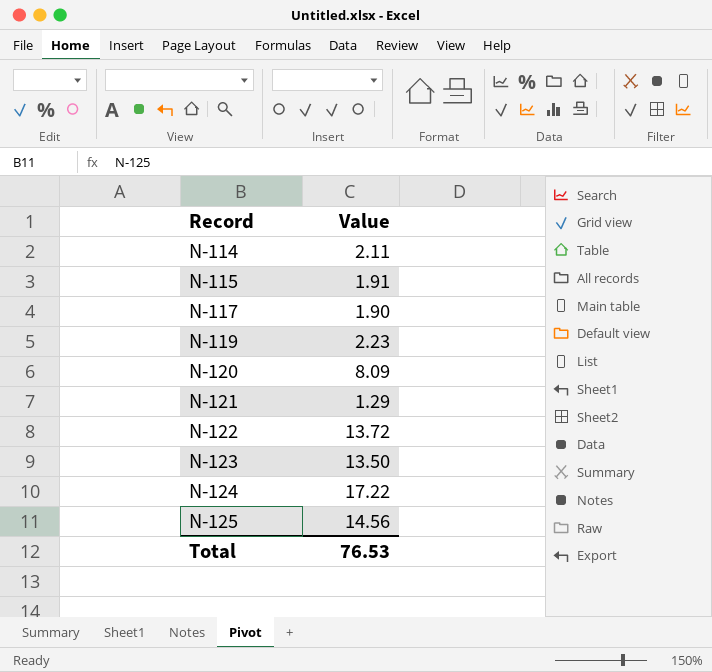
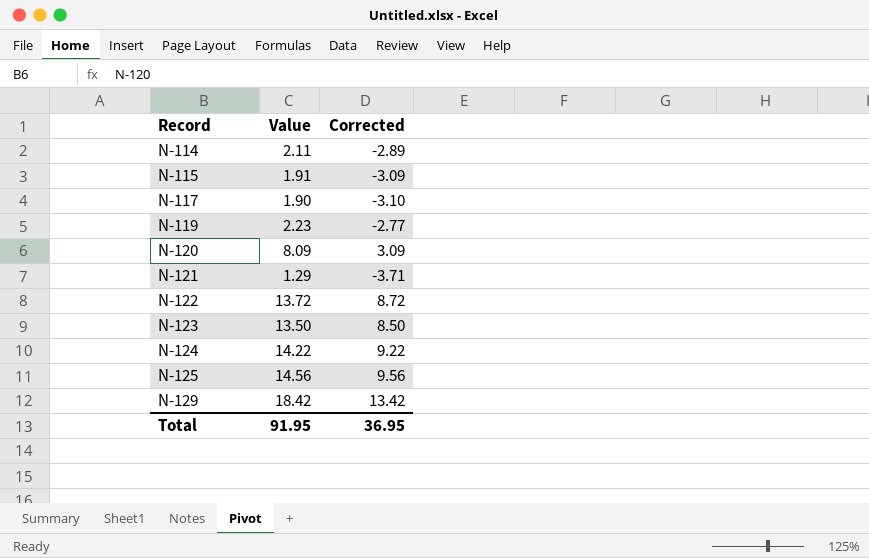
column Corrected | formula: none -> [Value] - 5
N-124 | Value: 17.22 -> 14.22
row N-129: none -> 18.42 | 13.42
Total | Value: 76.53 -> 91.95

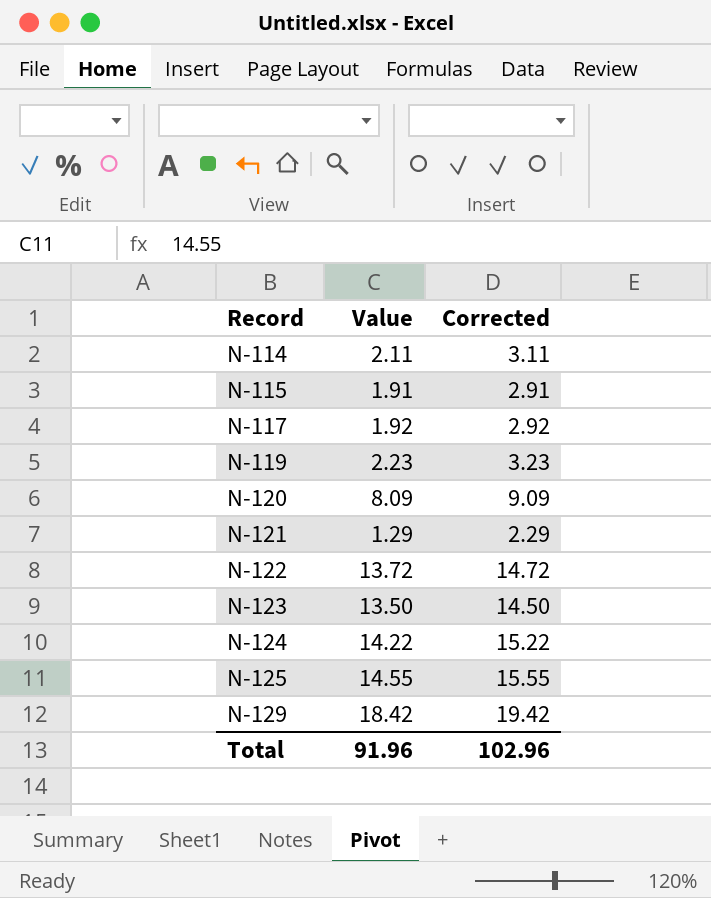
column Corrected | formula: [Value] - 5 -> [Value] + 1
N-117 | Value: 1.90 -> 1.92
N-125 | Value: 14.56 -> 14.55
Total | Value: 91.95 -> 91.96
Total | Corrected: 36.95 -> 102.96

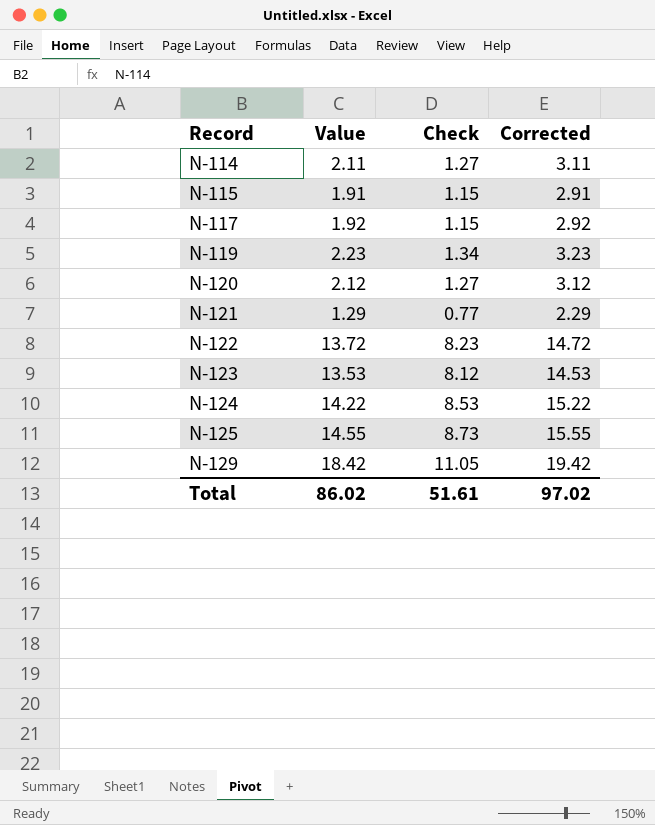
column Check | formula: none -> [Value] * 0.6
N-120 | Value: 8.09 -> 2.12
N-120 | Corrected: 9.09 -> 3.12
N-123 | Value: 13.50 -> 13.53
N-123 | Corrected: 14.50 -> 14.53
Total | Value: 91.96 -> 86.02
Total | Corrected: 102.96 -> 97.02

